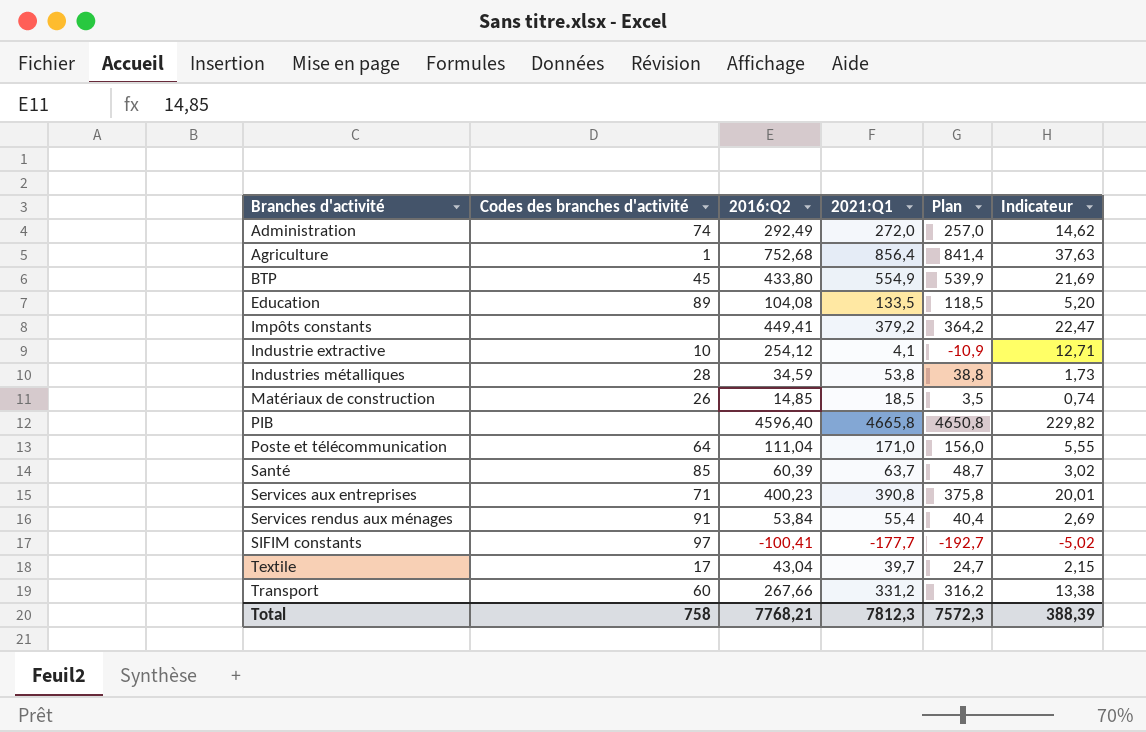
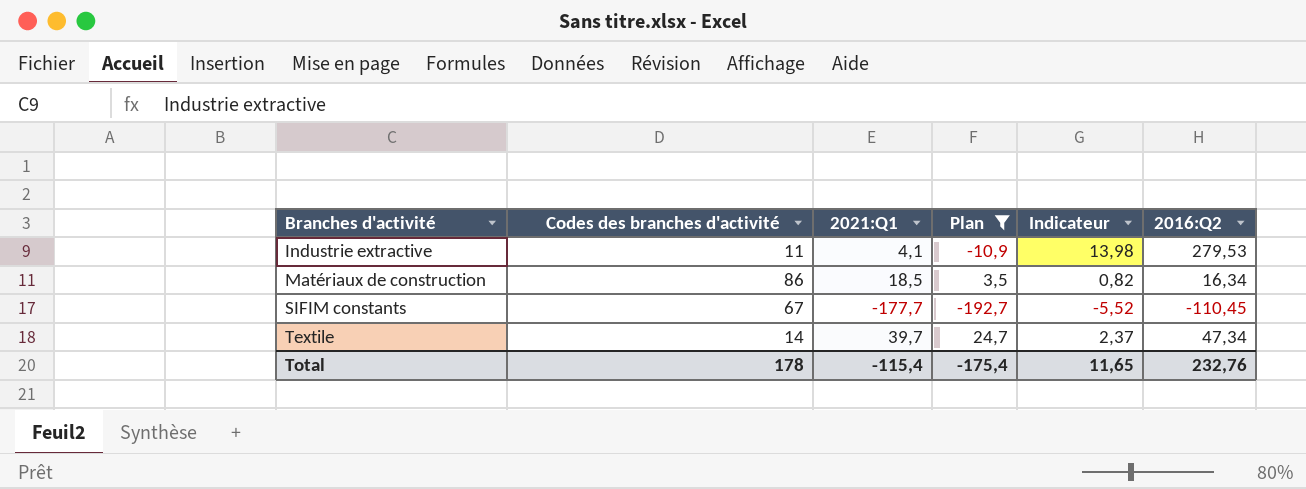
filter: none -> Plan <= 24,7
column 2016:Q2 | position: 3 -> 6
Industrie extractive | Codes des branches d'activité: 10 -> 11
Industrie extractive | Indicateur: 12,71 -> 13,98
Industrie extractive | 2016:Q2: 254,12 -> 279,53
Matériaux de construction | Codes des branches d'activité: 26 -> 86
Matériaux de construction | Indicateur: 0,74 -> 0,82
Matériaux de construction | 2016:Q2: 14,85 -> 16,34
SIFIM constants | Codes des branches d'activité: 97 -> 67
SIFIM constants | Indicateur: -5,02 -> -5,52
SIFIM constants | 2016:Q2: -100,41 -> -110,45
Textile | Codes des branches d'activité: 17 -> 14
Textile | Indicateur: 2,15 -> 2,37
Textile | 2016:Q2: 43,04 -> 47,34
Total | Codes des branches d'activité: 758 -> 178
Total | 2021:Q1: 7812,3 -> -115,4
Total | Plan: 7572,3 -> -175,4
Total | Indicateur: 388,39 -> 11,65
Total | 2016:Q2: 7768,21 -> 232,76

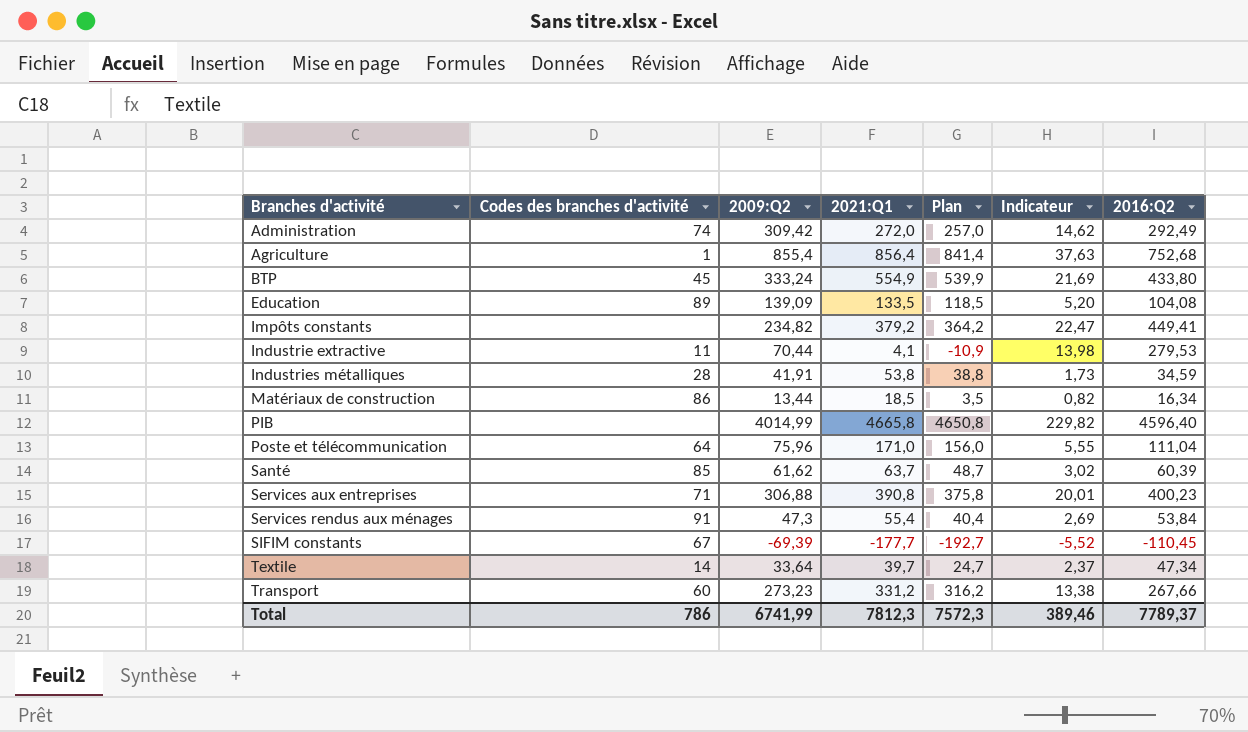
filter: Plan <= 24,7 -> none
column 2009:Q2 | position: none -> 3
Total | Codes des branches d'activité: 178 -> 786
Total | 2021:Q1: -115,4 -> 7812,3
Total | Plan: -175,4 -> 7572,3
Total | Indicateur: 11,65 -> 389,46
Total | 2016:Q2: 232,76 -> 7789,37

